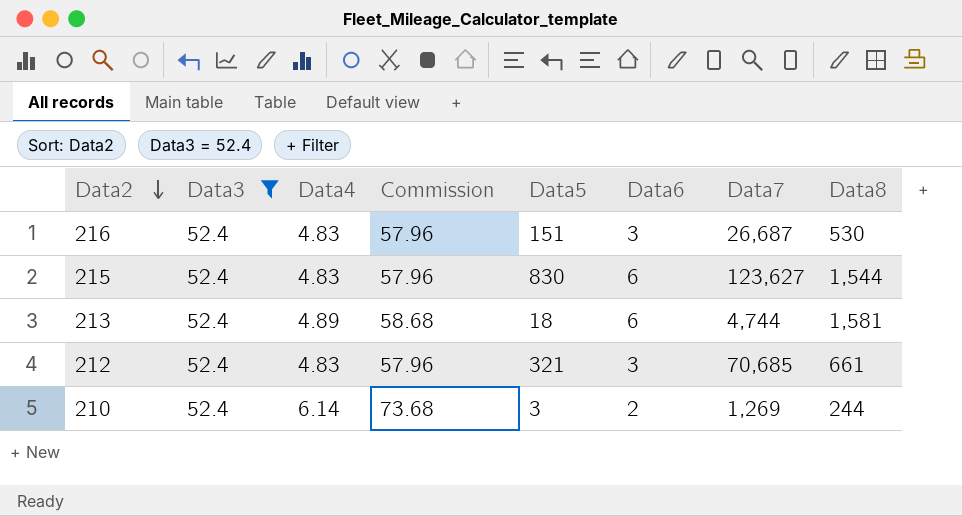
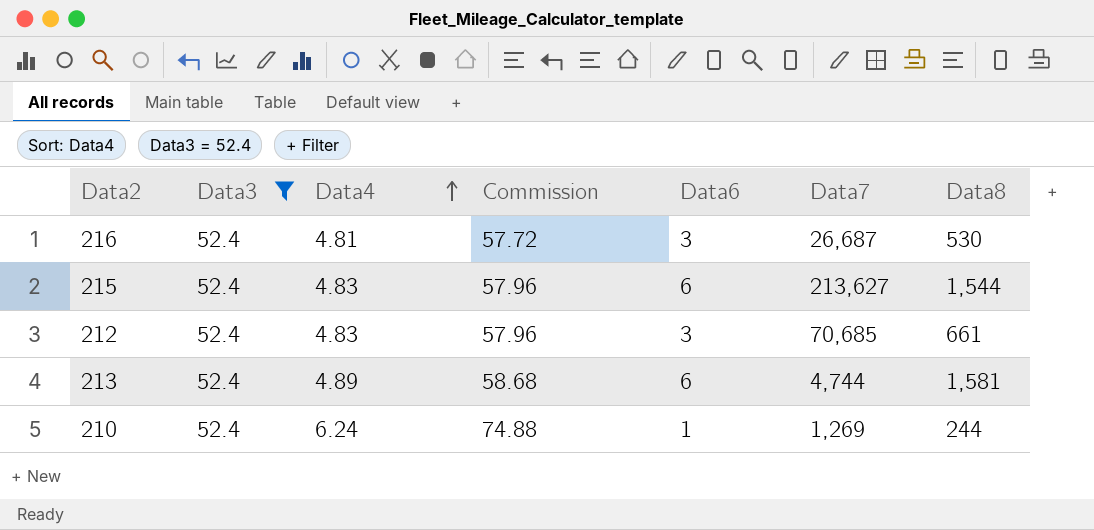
row order: Data2 descending -> Data4 ascending
column Data5 | position: 5 -> none
216 | Data4: 4.83 -> 4.81
216 | Commission: 57.96 -> 57.72
215 | Data7: 123,627 -> 213,627
210 | Data4: 6.14 -> 6.24
210 | Commission: 73.68 -> 74.88
210 | Data6: 2 -> 1

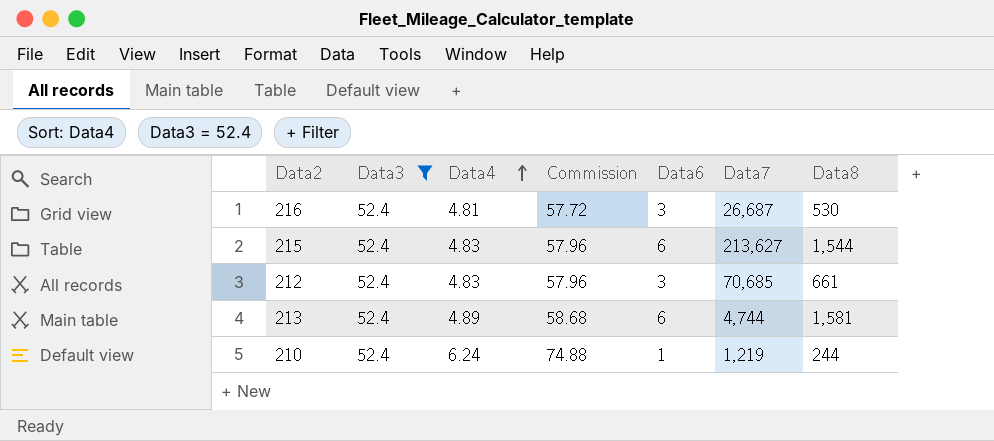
210 | Data7: 1,269 -> 1,219

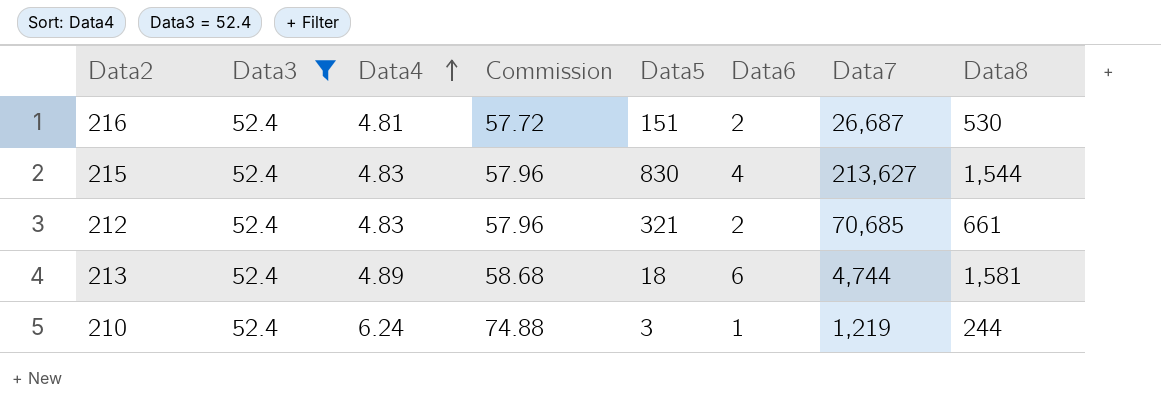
column Data5 | position: none -> 5
216 | Data6: 3 -> 2
215 | Data6: 6 -> 4
212 | Data6: 3 -> 2

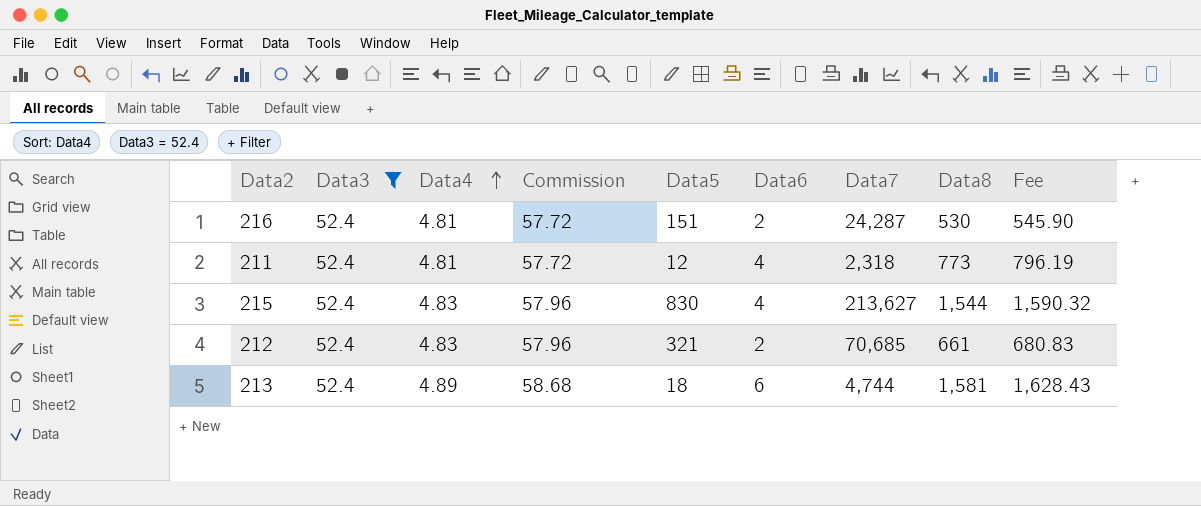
column Fee | formula: none -> [Data8] * 1.03
row 210: 52.4 | 6.24 | 74.88 | 3 | 1 | 1,219 | 244 -> none
216 | Data7: 26,687 -> 24,287
row 211: none -> 52.4 | 4.81 | 57.72 | 12 | 4 | 2,318 | 773 | 796.19

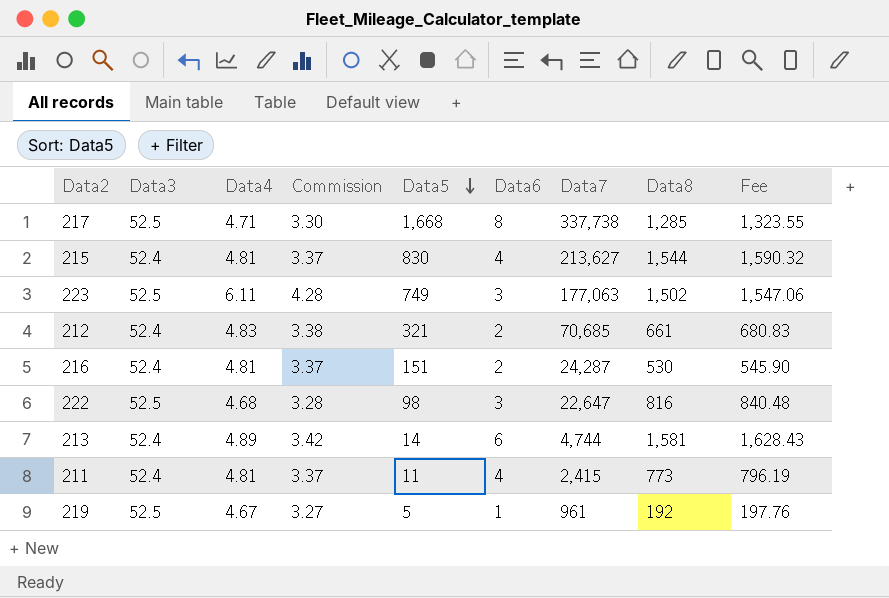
filter: Data3 = 52.4 -> none
row order: Data4 ascending -> Data5 descending
column Commission | formula: [Data4] * 12 -> [Data4] * 0.7
215 | Data4: 4.83 -> 4.81
213 | Data5: 18 -> 14
211 | Data5: 12 -> 11
211 | Data7: 2,318 -> 2,415

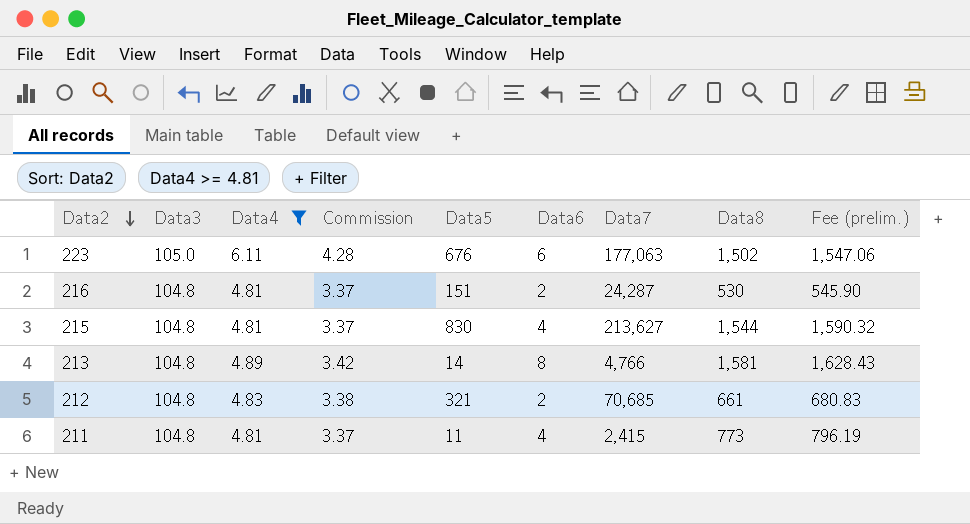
filter: none -> Data4 >= 4.81
row order: Data5 descending -> Data2 descending
column name: Fee -> Fee (prelim.)
223 | Data3: 52.5 -> 105.0
223 | Data5: 749 -> 676
223 | Data6: 3 -> 6
216 | Data3: 52.4 -> 104.8
215 | Data3: 52.4 -> 104.8
213 | Data3: 52.4 -> 104.8
213 | Data6: 6 -> 8
213 | Data7: 4,744 -> 4,766
212 | Data3: 52.4 -> 104.8
211 | Data3: 52.4 -> 104.8

